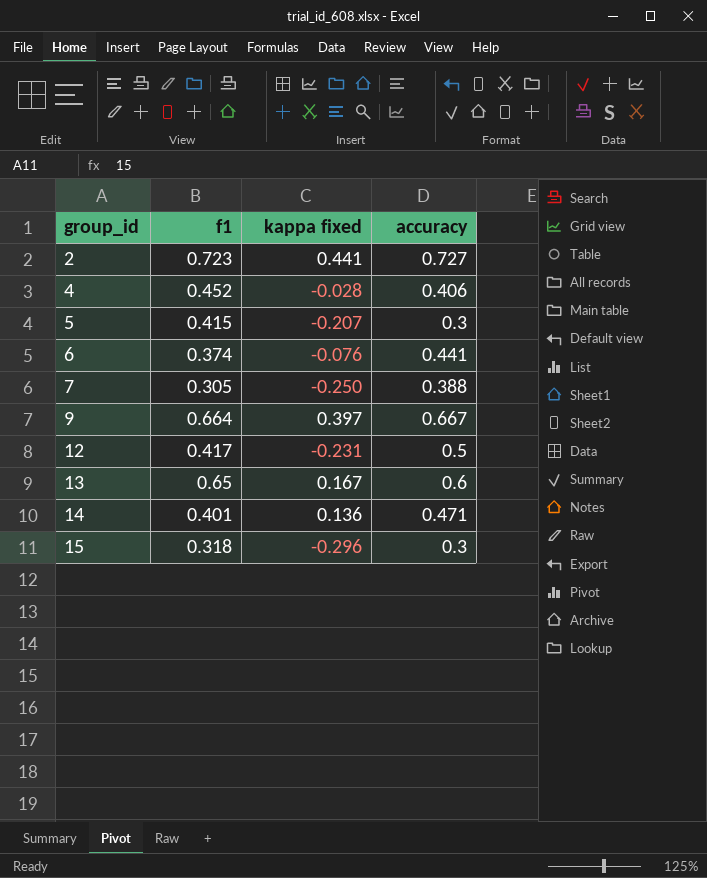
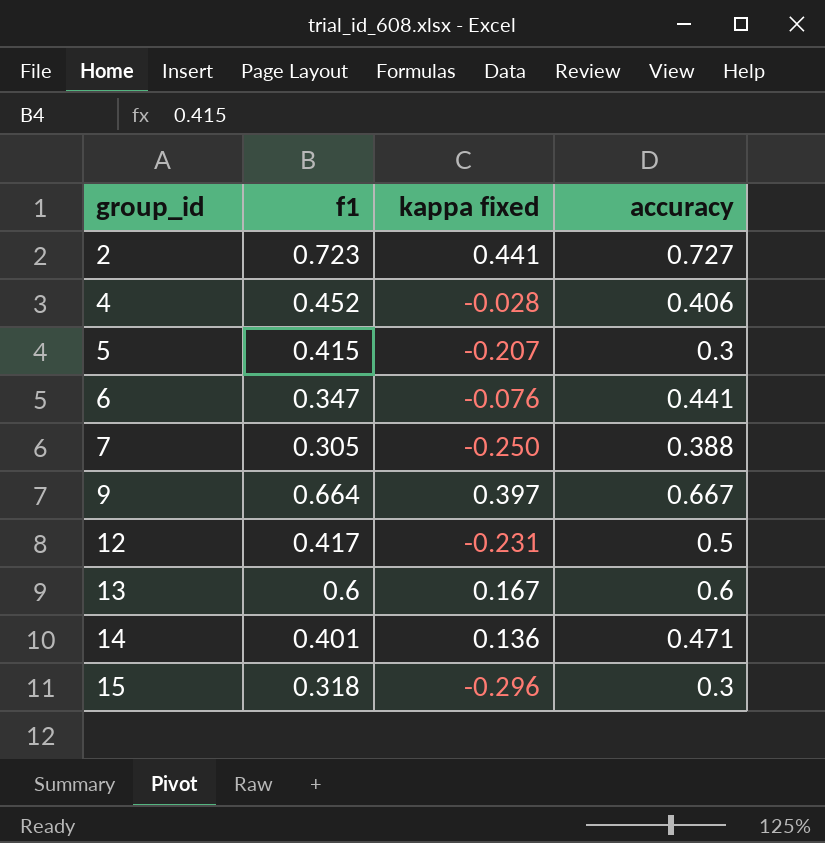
6 | f1: 0.374 -> 0.347
13 | f1: 0.65 -> 0.6

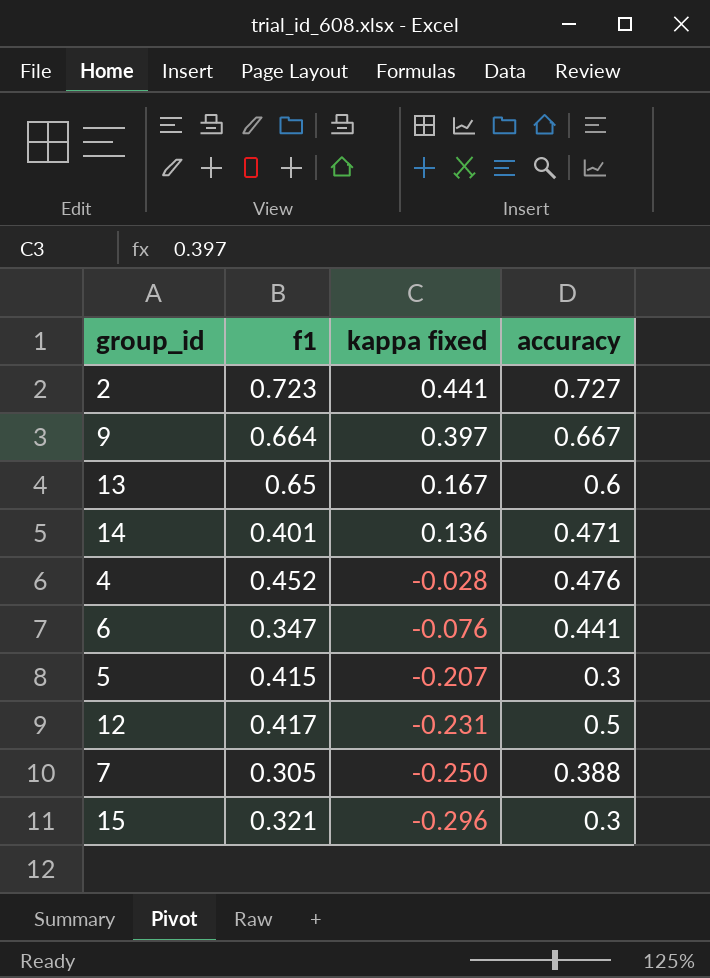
row order: group_id ascending -> kappa fixed descending
13 | f1: 0.6 -> 0.65
4 | accuracy: 0.406 -> 0.476
15 | f1: 0.318 -> 0.321

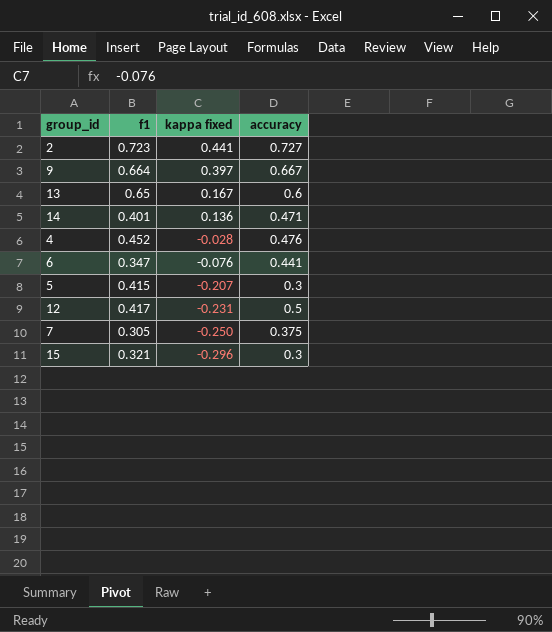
7 | accuracy: 0.388 -> 0.375

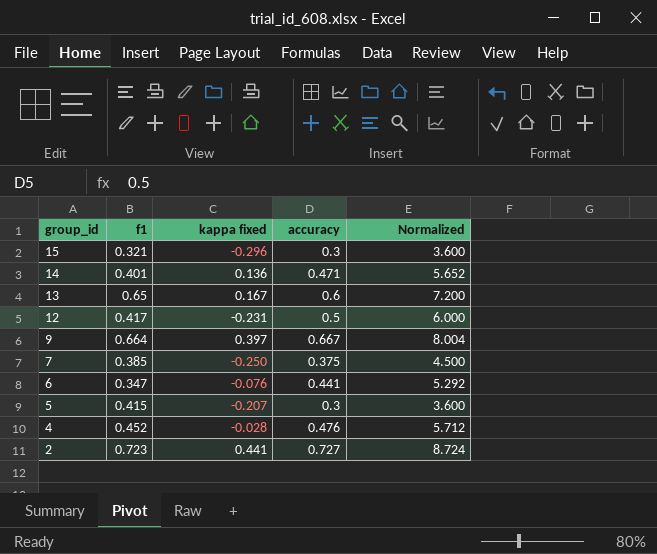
row order: kappa fixed descending -> group_id descending
column Normalized | formula: none -> [accuracy] * 12
7 | f1: 0.305 -> 0.385

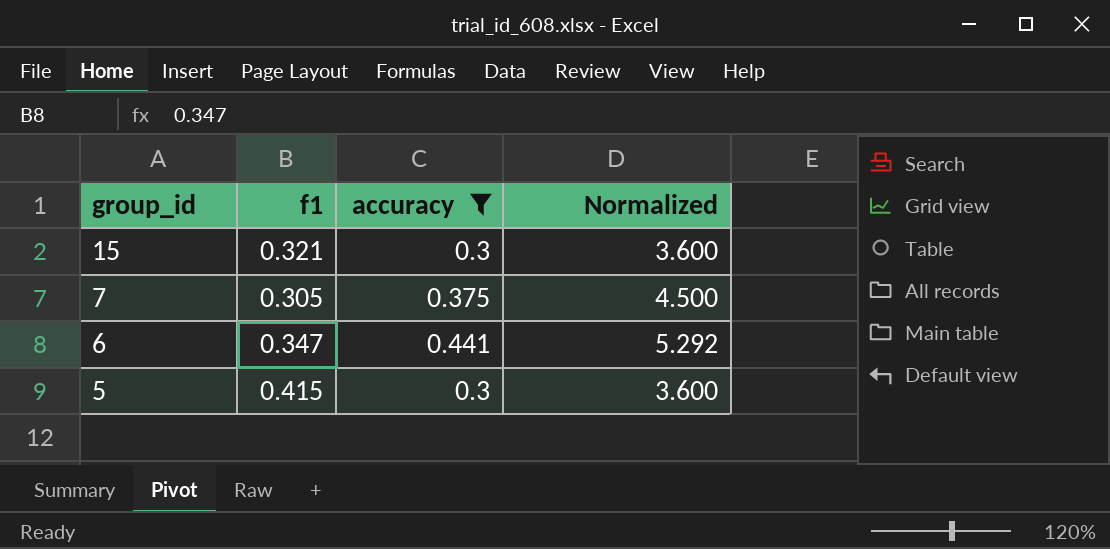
filter: none -> accuracy <= 0.441
column kappa fixed | position: 3 -> none
7 | f1: 0.385 -> 0.305

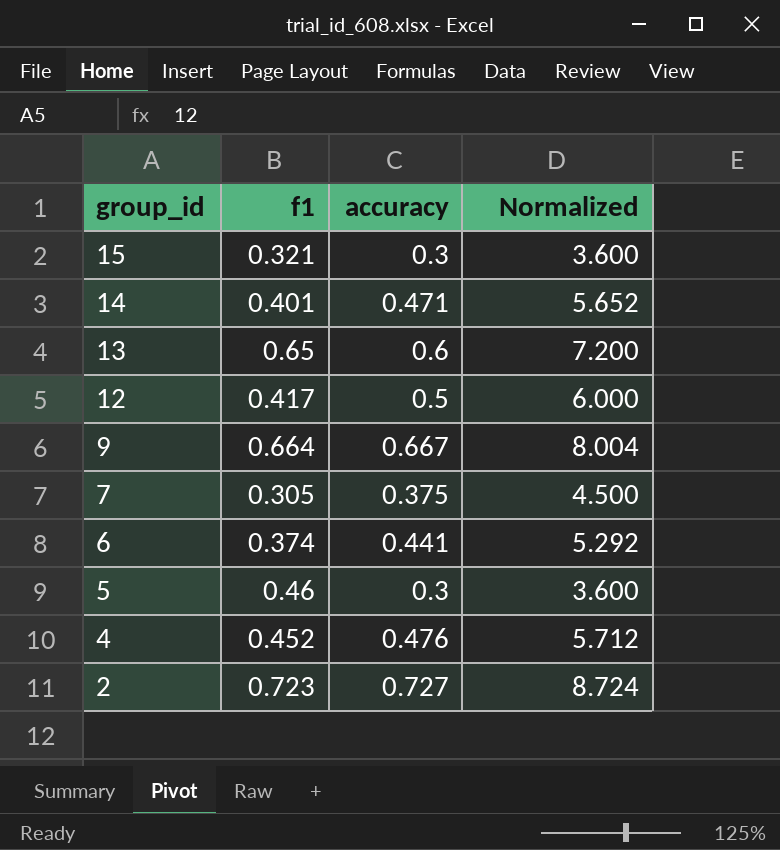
filter: accuracy <= 0.441 -> none
6 | f1: 0.347 -> 0.374
5 | f1: 0.415 -> 0.46

